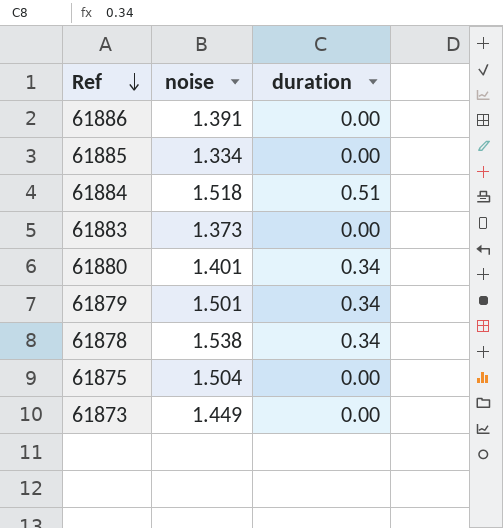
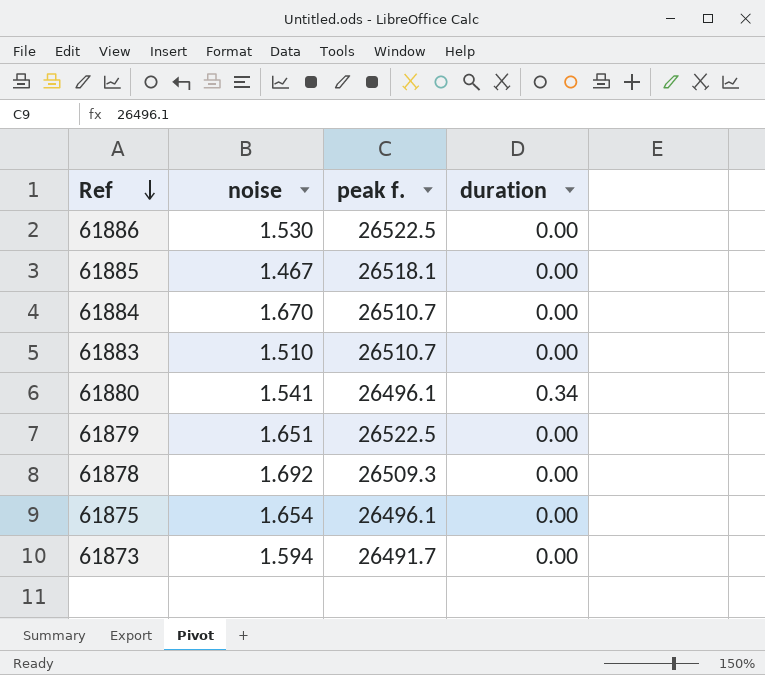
column peak f. | position: none -> 3
61886 | noise: 1.391 -> 1.530
61885 | noise: 1.334 -> 1.467
61884 | noise: 1.518 -> 1.670
61884 | duration: 0.51 -> 0.00
61883 | noise: 1.373 -> 1.510
61880 | noise: 1.401 -> 1.541
61879 | noise: 1.501 -> 1.651
61879 | duration: 0.34 -> 0.00
61878 | noise: 1.538 -> 1.692
61878 | duration: 0.34 -> 0.00
61875 | noise: 1.504 -> 1.654
61873 | noise: 1.449 -> 1.594

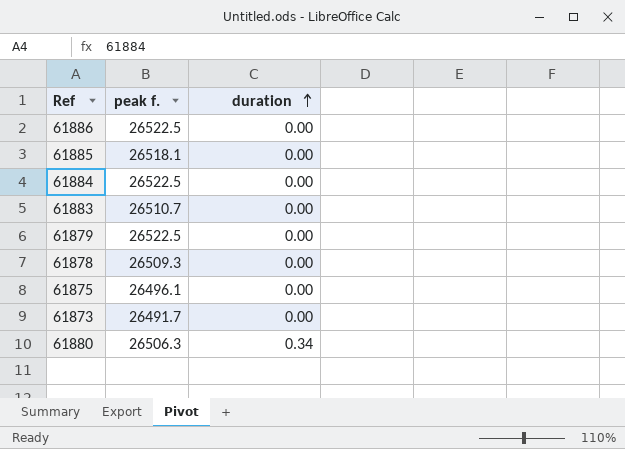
row order: Ref descending -> duration ascending
column noise | position: 2 -> none
61884 | peak f.: 26510.7 -> 26522.5
61880 | peak f.: 26496.1 -> 26506.3

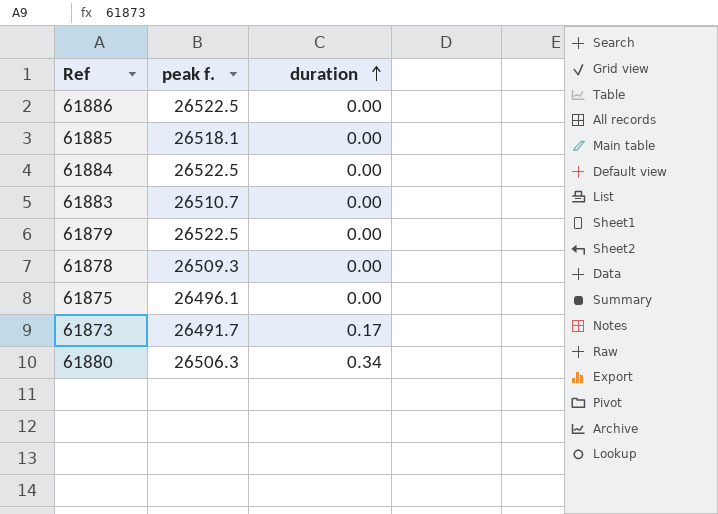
61873 | duration: 0.00 -> 0.17

